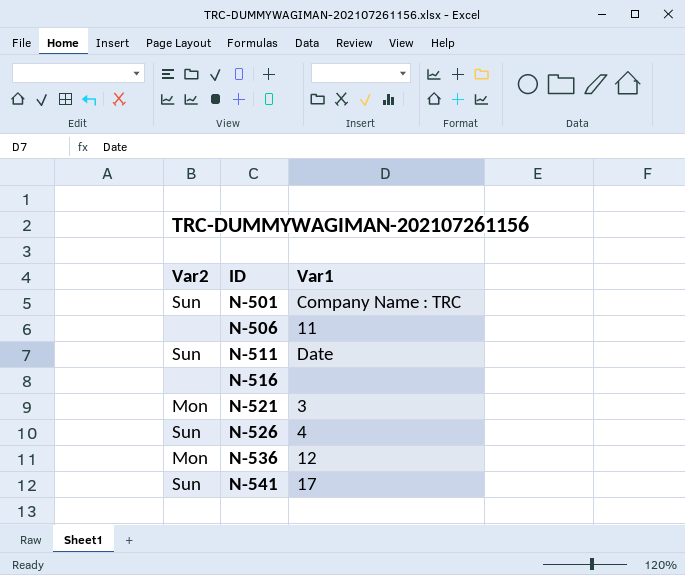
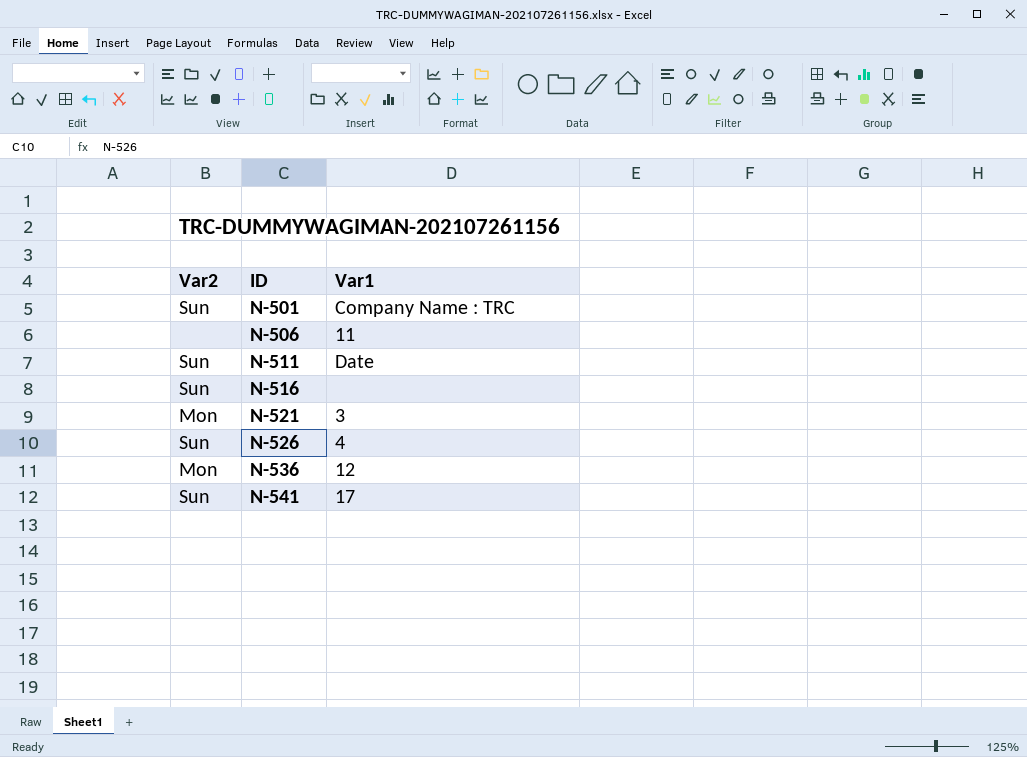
N-516 | Var2: none -> Sun

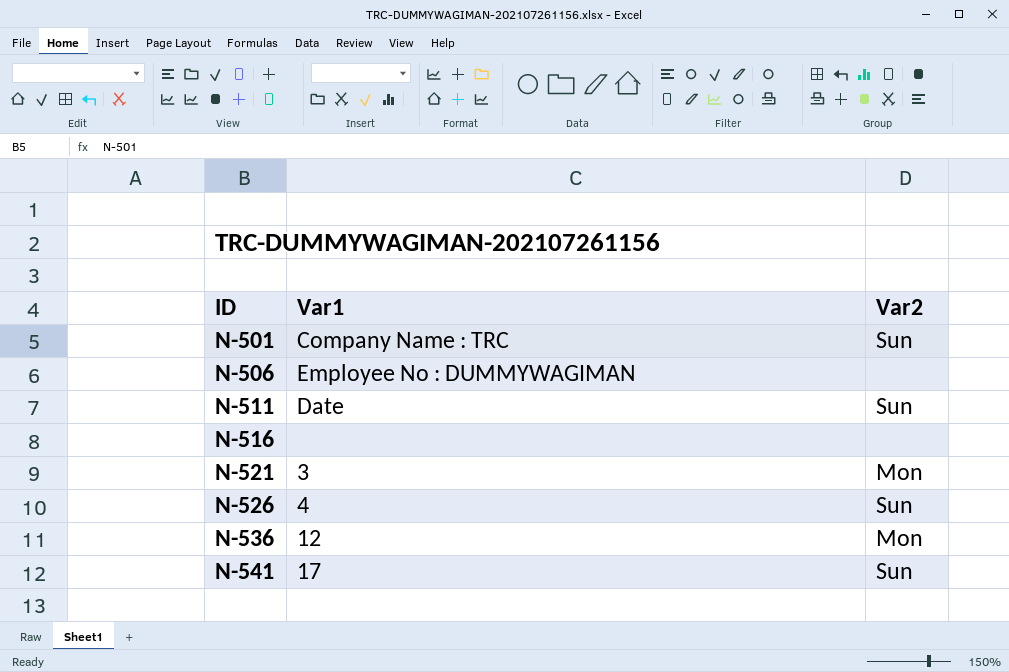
column Var2 | position: 1 -> 3
N-506 | Var1: 11 -> Employee No : DUMMYWAGIMAN
N-516 | Var2: Sun -> none

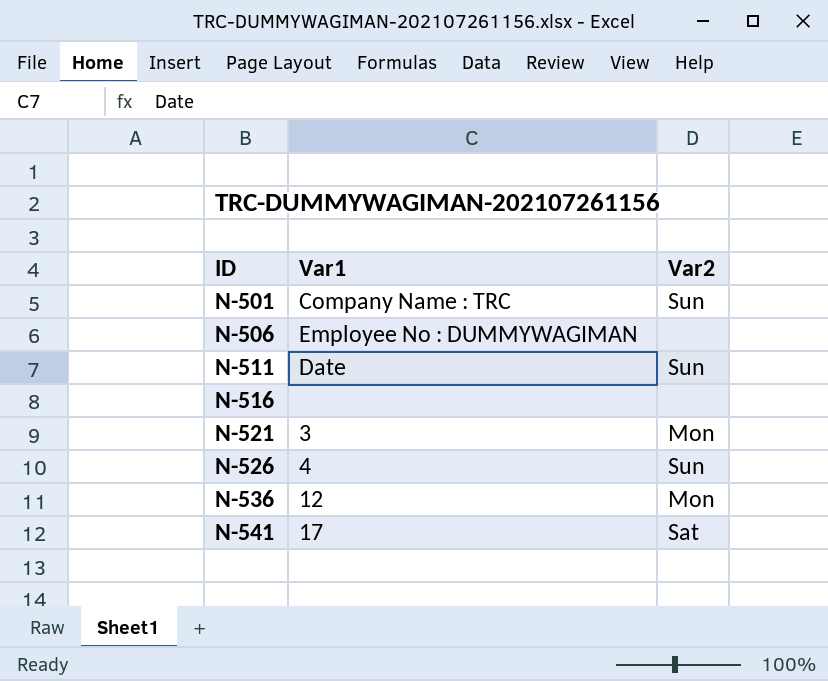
N-541 | Var2: Sun -> Sat

